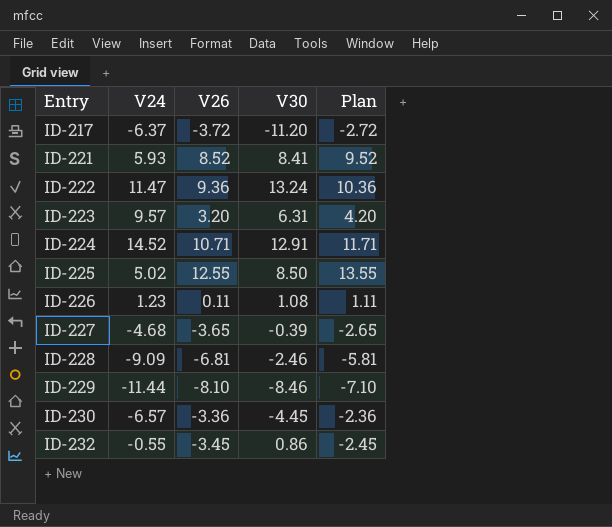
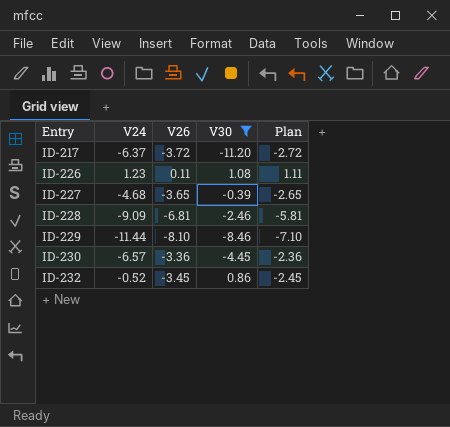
filter: none -> V30 <= 1.08
ID-232 | V24: -0.55 -> -0.52

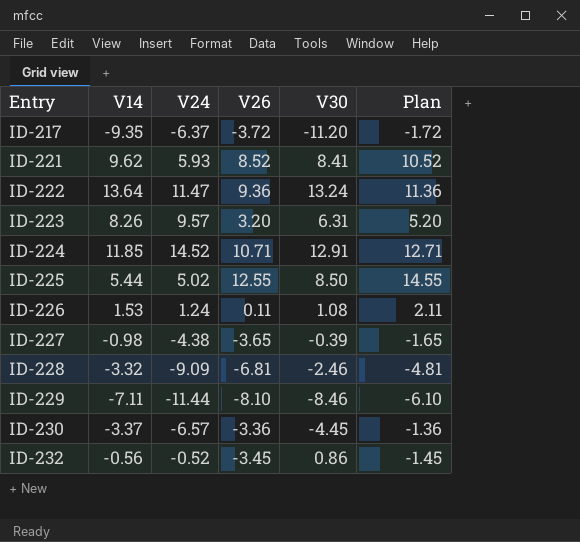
filter: V30 <= 1.08 -> none
column V14 | position: none -> 2
column Plan | formula: [V26] + 1 -> [V26] + 2
ID-226 | V24: 1.23 -> 1.24
ID-227 | V24: -4.68 -> -4.38

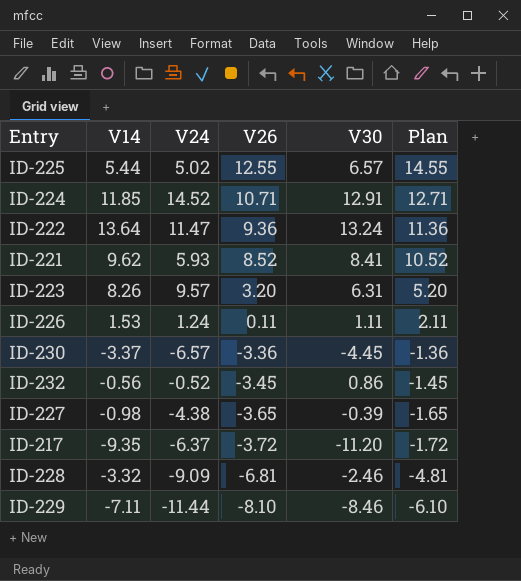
row order: Entry ascending -> V26 descending
ID-225 | V30: 8.50 -> 6.57
ID-226 | V30: 1.08 -> 1.11

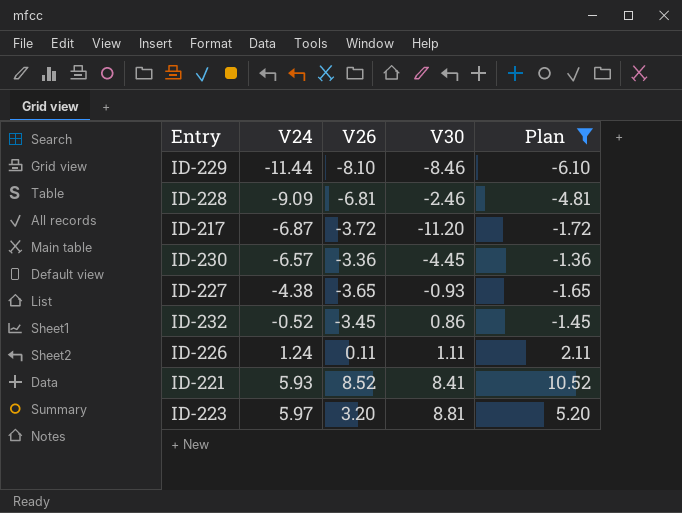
filter: none -> Plan <= 10.52
row order: V26 descending -> V24 ascending
column V14 | position: 2 -> none
ID-217 | V24: -6.37 -> -6.87
ID-227 | V30: -0.39 -> -0.93
ID-223 | V24: 9.57 -> 5.97
ID-223 | V30: 6.31 -> 8.81

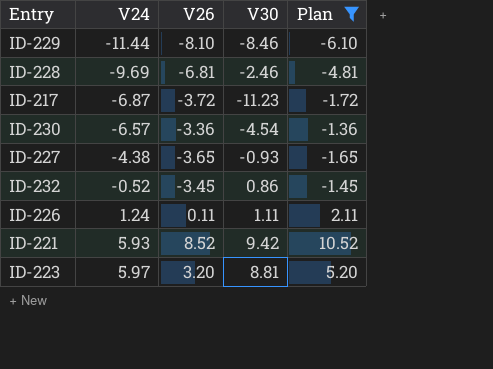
ID-228 | V24: -9.09 -> -9.69
ID-217 | V30: -11.20 -> -11.23
ID-230 | V30: -4.45 -> -4.54
ID-221 | V30: 8.41 -> 9.42

